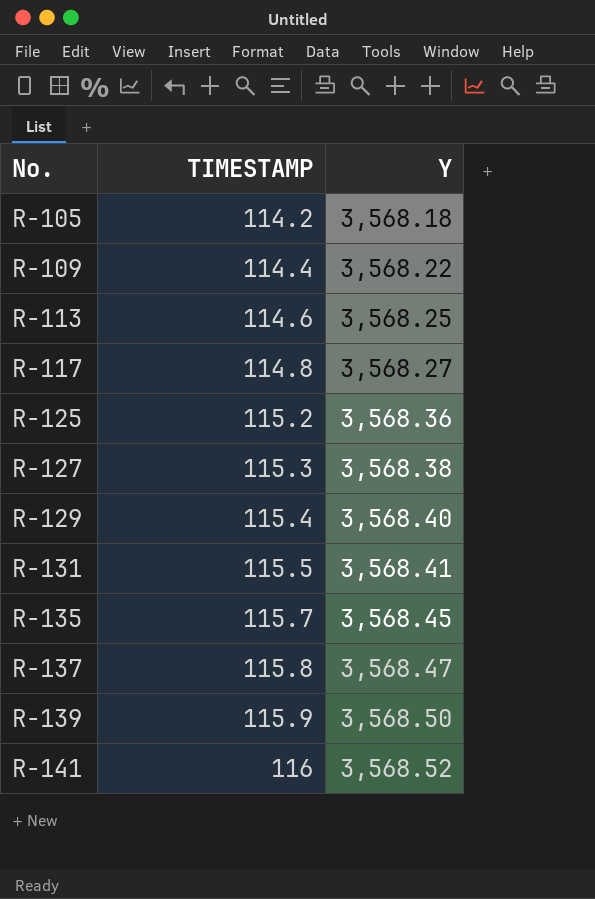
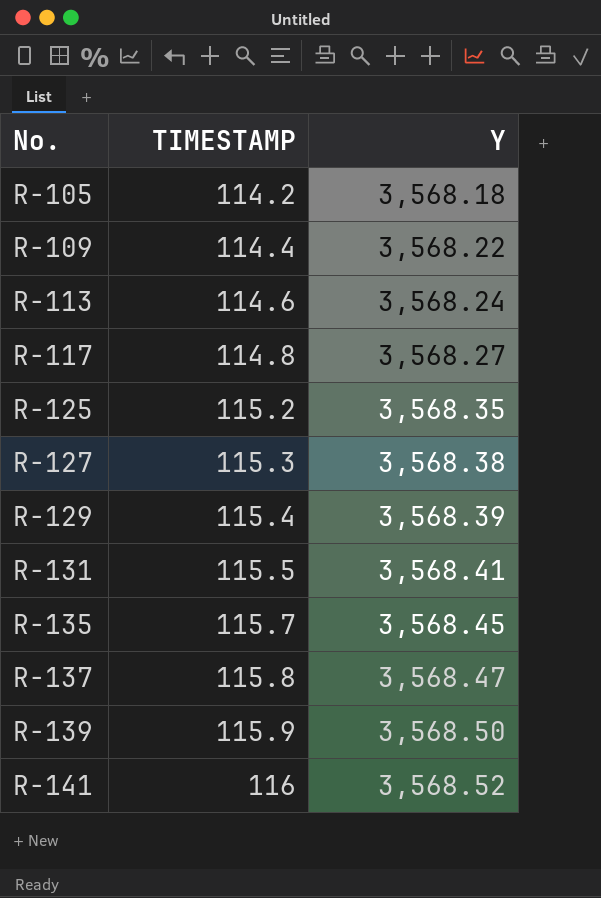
R-113 | Y: 3,568.25 -> 3,568.24
R-125 | Y: 3,568.36 -> 3,568.35
R-129 | Y: 3,568.40 -> 3,568.39

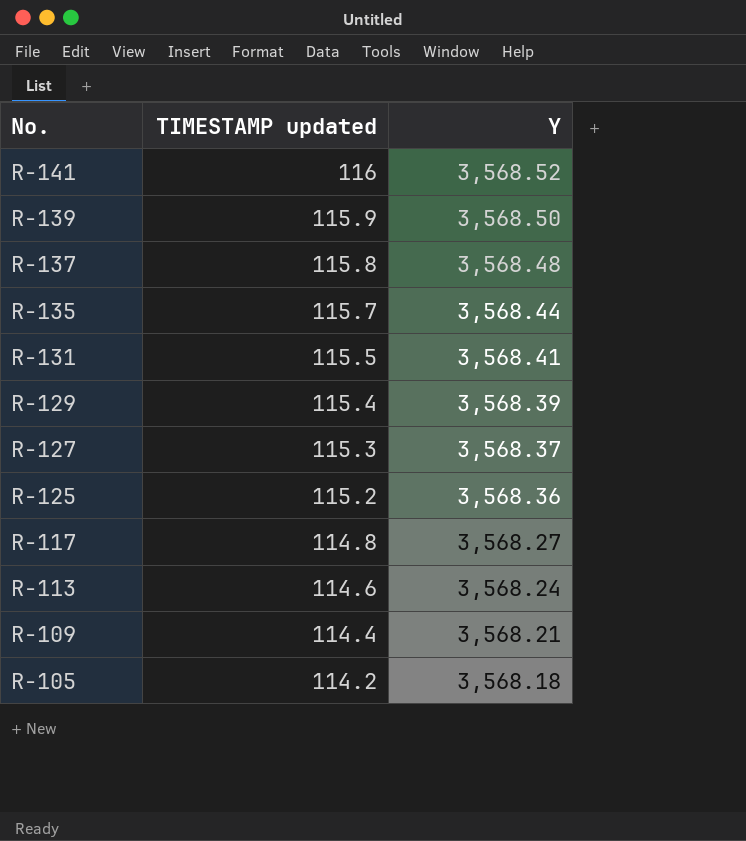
row order: No. ascending -> No. descending
column name: TIMESTAMP -> TIMESTAMP updated
R-137 | Y: 3,568.47 -> 3,568.48
R-135 | Y: 3,568.45 -> 3,568.44
R-127 | Y: 3,568.38 -> 3,568.37
R-125 | Y: 3,568.35 -> 3,568.36
R-109 | Y: 3,568.22 -> 3,568.21

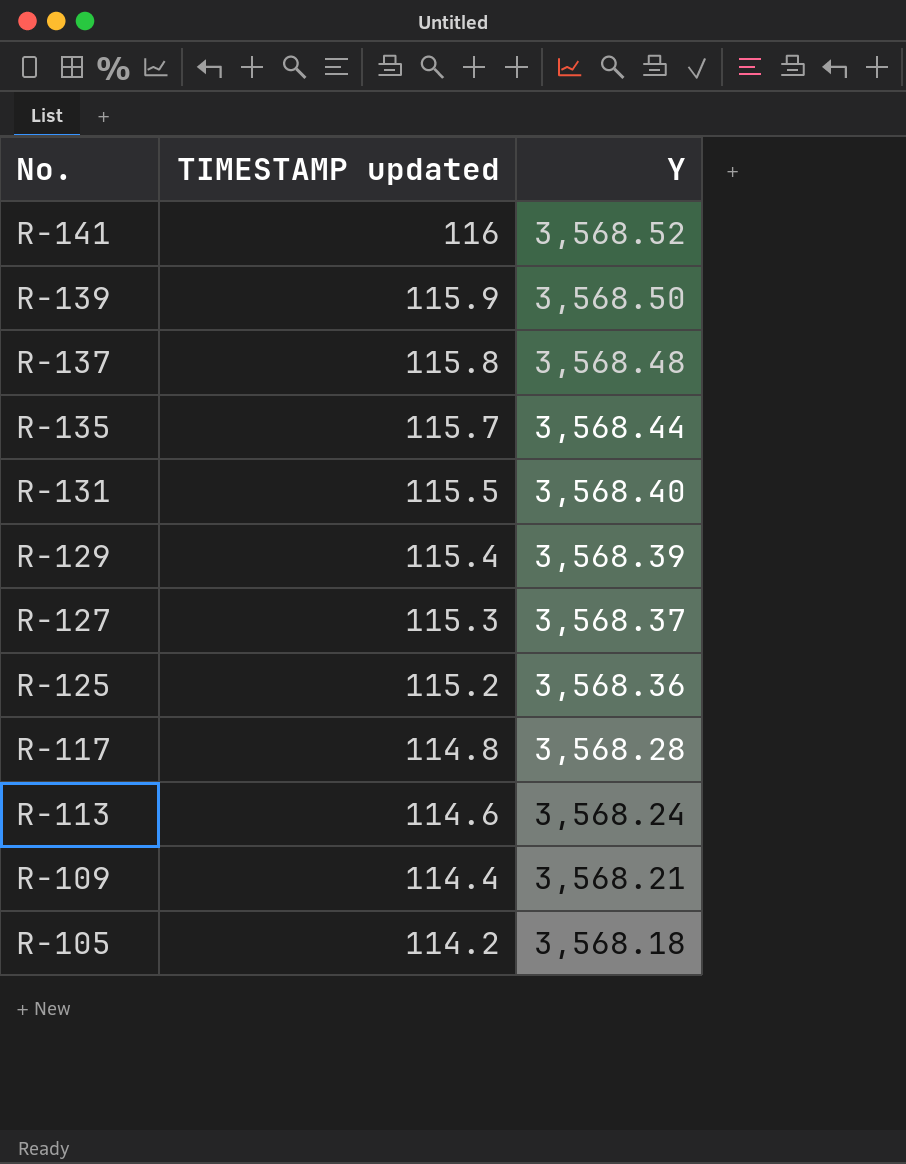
R-131 | Y: 3,568.41 -> 3,568.40
R-117 | Y: 3,568.27 -> 3,568.28

